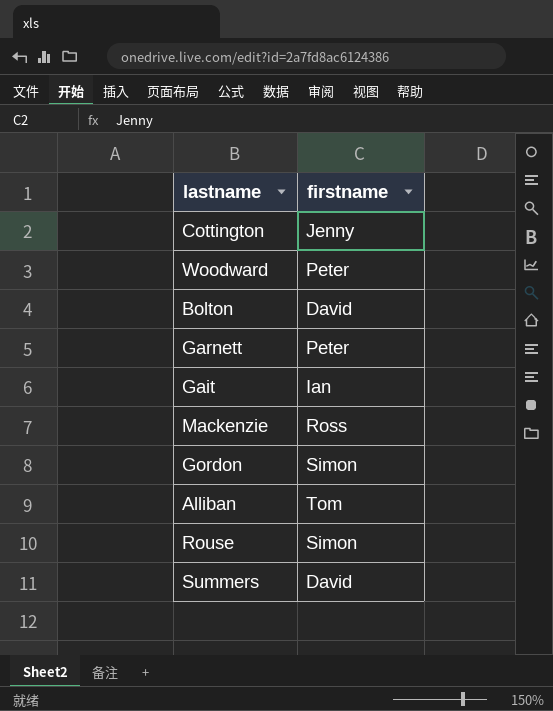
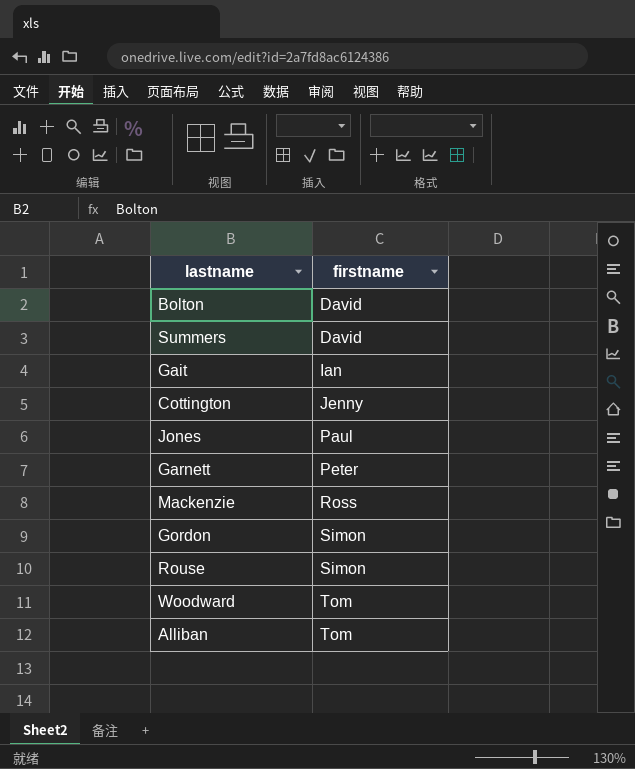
row order: none -> firstname ascending
row Jones: none -> Paul
Woodward | firstname: Peter -> Tom

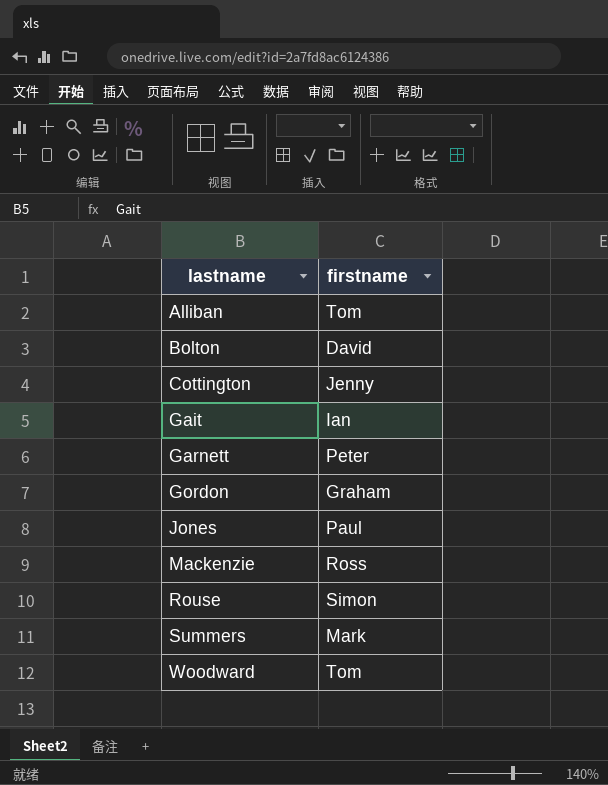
row order: firstname ascending -> lastname ascending
Gordon | firstname: Simon -> Graham
Summers | firstname: David -> Mark

